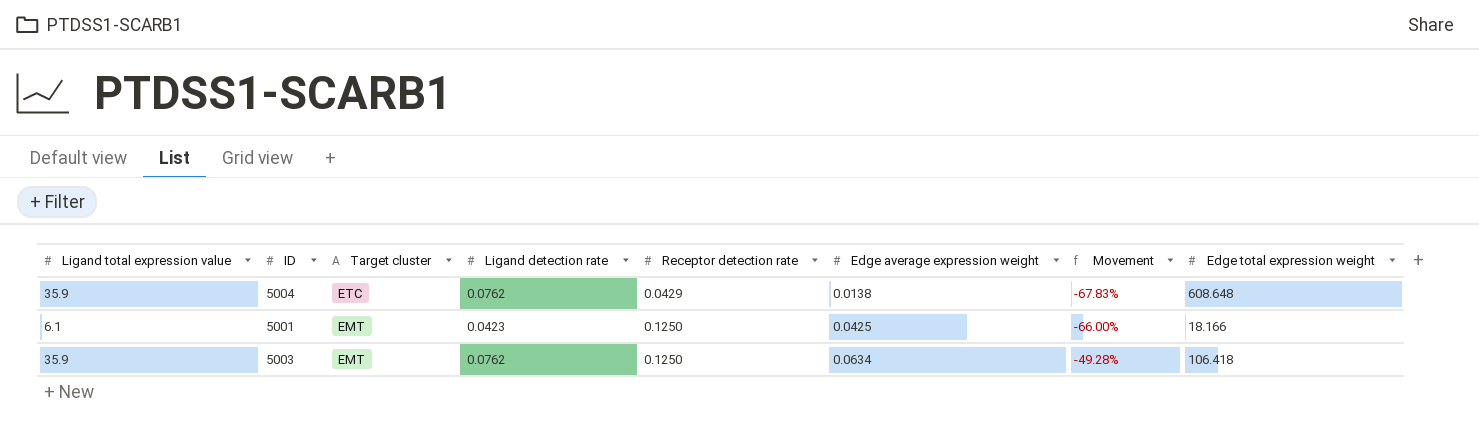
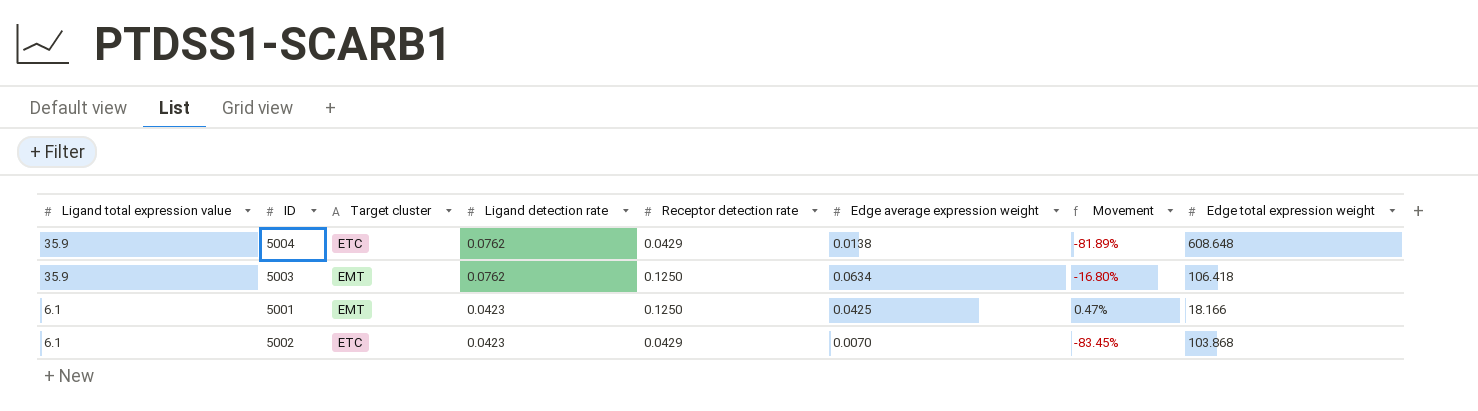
row order: Target cluster descending -> Ligand total expression value descending
column Movement | formula: ([Edge average expression weight] - [Receptor detection rate]) / [Receptor detection rate] -> ([Edge average expression weight] - [Ligand detection rate]) / [Ligand detection rate]
row 5002: none -> 6.1 | ETC | 0.0423 | 0.0429 | 0.0070 | -83.45% | 103.868

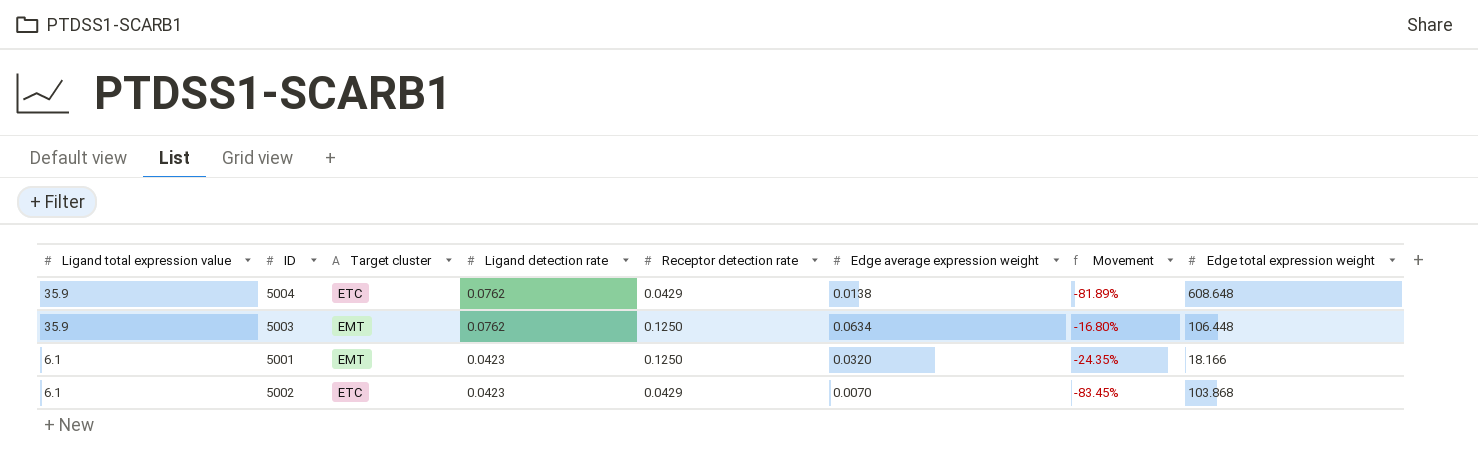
5003 | Edge total expression weight: 106.418 -> 106.448
5001 | Edge average expression weight: 0.0425 -> 0.0320
5001 | Movement: 0.47% -> -24.35%

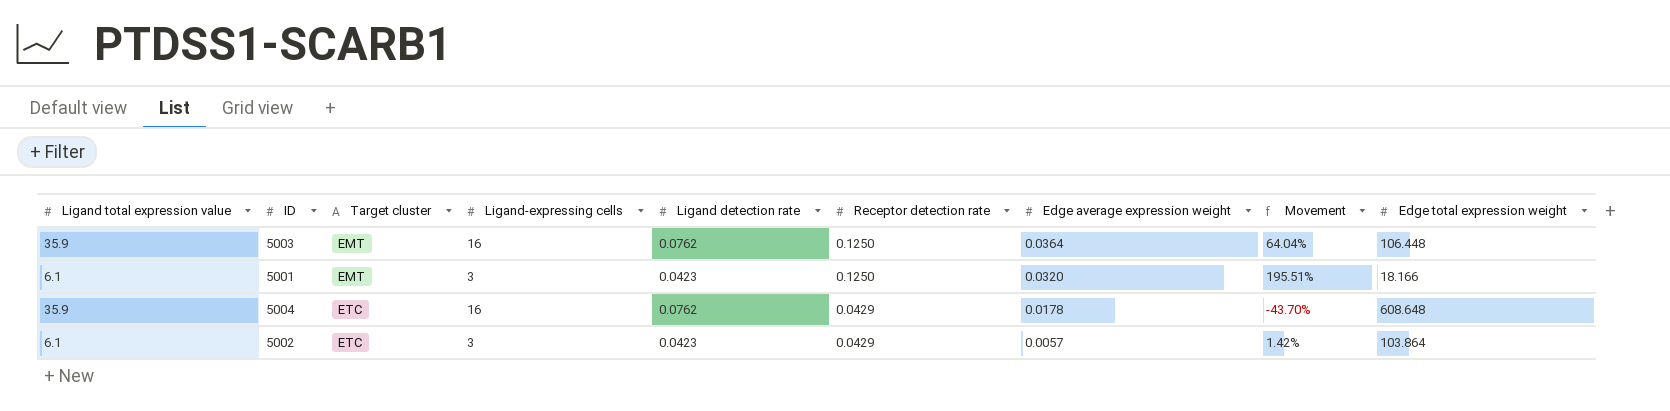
row order: Ligand total expression value descending -> Target cluster ascending
column Ligand-expressing cells | position: none -> 4
column Movement | formula: ([Edge average expression weight] - [Ligand detection rate]) / [Ligand detection rate] -> ([Receptor detection rate] - [Ligand detection rate]) / [Ligand detection rate]
5003 | Edge average expression weight: 0.0634 -> 0.0364
5004 | Edge average expression weight: 0.0138 -> 0.0178
5002 | Edge average expression weight: 0.0070 -> 0.0057
5002 | Edge total expression weight: 103.868 -> 103.864

